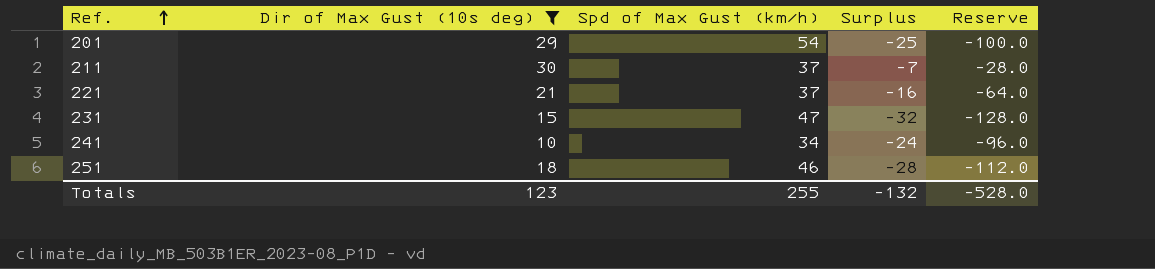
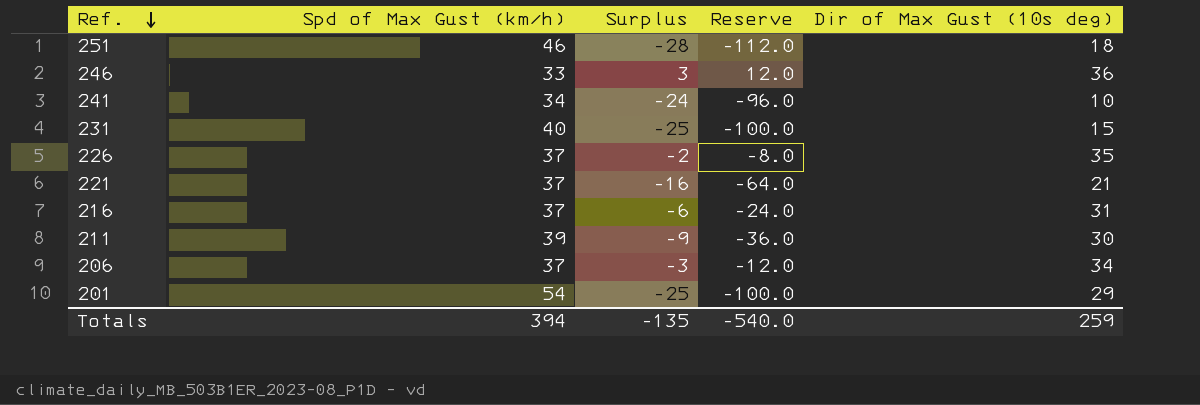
filter: Dir of Max Gust (10s deg) <= 30 -> none
row order: Ref. ascending -> Ref. descending
column Dir of Max Gust (10s deg) | position: 2 -> 5
231 | Spd of Max Gust (km/h): 47 -> 40
231 | Surplus: -32 -> -25
231 | Reserve: -128.0 -> -100.0
211 | Spd of Max Gust (km/h): 37 -> 39
211 | Surplus: -7 -> -9
211 | Reserve: -28.0 -> -36.0
Totals | Spd of Max Gust (km/h): 255 -> 394
Totals | Surplus: -132 -> -135
Totals | Reserve: -528.0 -> -540.0
Totals | Dir of Max Gust (10s deg): 123 -> 259

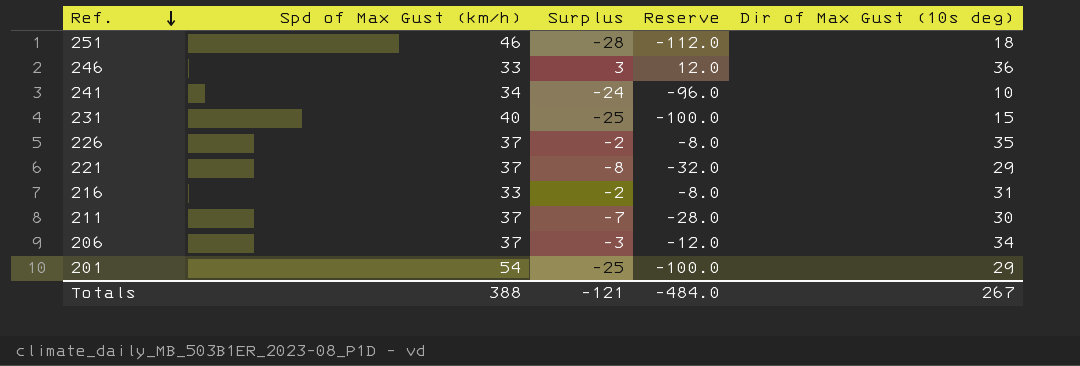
221 | Surplus: -16 -> -8
221 | Reserve: -64.0 -> -32.0
221 | Dir of Max Gust (10s deg): 21 -> 29
216 | Spd of Max Gust (km/h): 37 -> 33
216 | Surplus: -6 -> -2
216 | Reserve: -24.0 -> -8.0
211 | Spd of Max Gust (km/h): 39 -> 37
211 | Surplus: -9 -> -7
211 | Reserve: -36.0 -> -28.0
Totals | Spd of Max Gust (km/h): 394 -> 388
Totals | Surplus: -135 -> -121
Totals | Reserve: -540.0 -> -484.0
Totals | Dir of Max Gust (10s deg): 259 -> 267

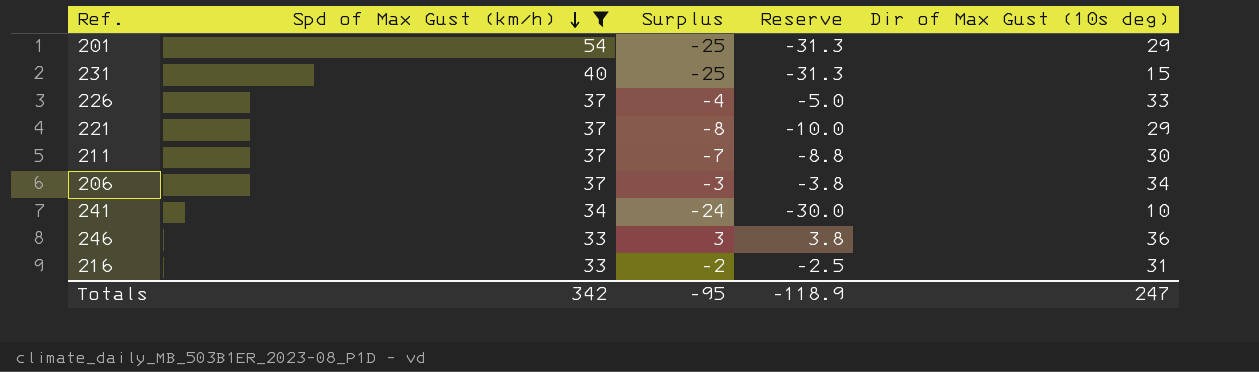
filter: none -> Spd of Max Gust (km/h) != 46
row order: Ref. descending -> Spd of Max Gust (km/h) descending
column Reserve | formula: [Surplus] * 4 -> [Surplus] * 1.25
226 | Surplus: -2 -> -4
226 | Dir of Max Gust (10s deg): 35 -> 33
Totals | Spd of Max Gust (km/h): 388 -> 342
Totals | Surplus: -121 -> -95
Totals | Reserve: -484.0 -> -118.9
Totals | Dir of Max Gust (10s deg): 267 -> 247

